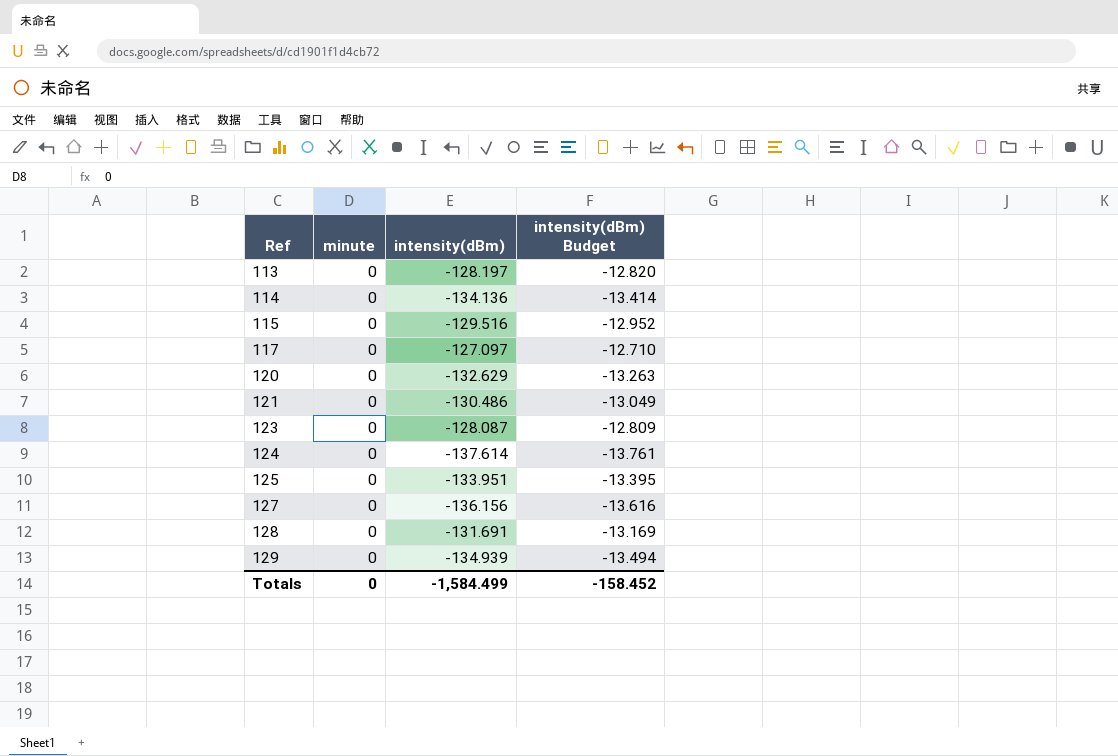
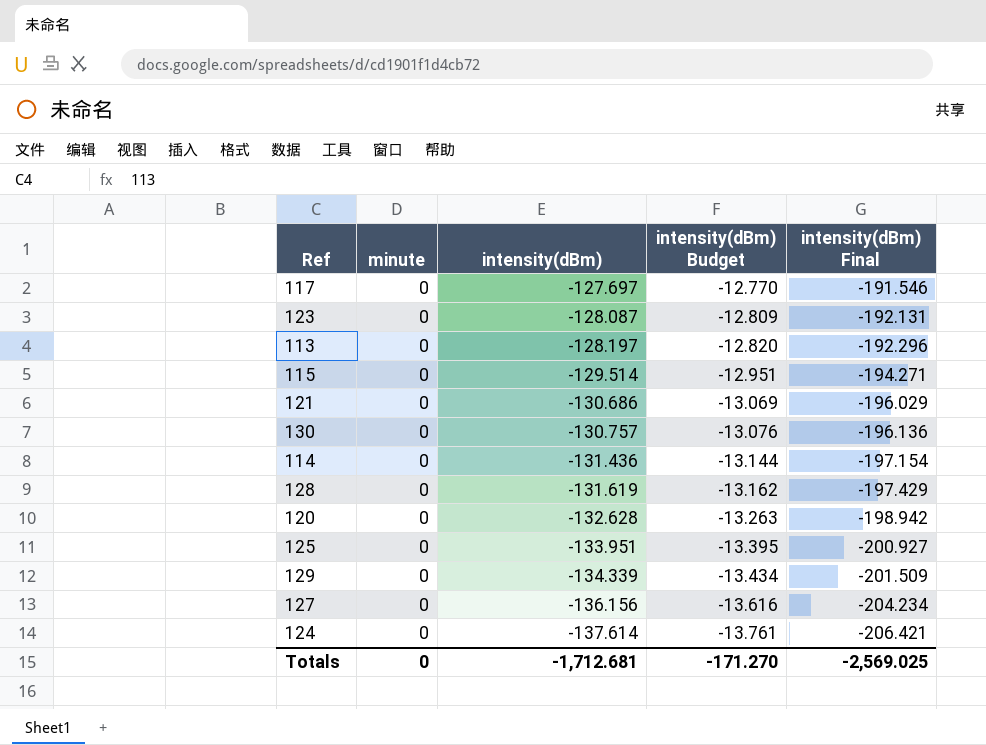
row order: Ref ascending -> intensity(dBm) descending
column intensity(dBm) Final | formula: none -> [intensity(dBm)] * 1.5
117 | intensity(dBm): -127.097 -> -127.697
117 | intensity(dBm) Budget: -12.710 -> -12.770
115 | intensity(dBm): -129.516 -> -129.514
115 | intensity(dBm) Budget: -12.952 -> -12.951
121 | intensity(dBm): -130.486 -> -130.686
121 | intensity(dBm) Budget: -13.049 -> -13.069
row 130: none -> 0 | -130.757 | -13.076 | -196.136
114 | intensity(dBm): -134.136 -> -131.436
114 | intensity(dBm) Budget: -13.414 -> -13.144
128 | intensity(dBm): -131.691 -> -131.619
128 | intensity(dBm) Budget: -13.169 -> -13.162
120 | intensity(dBm): -132.629 -> -132.628
129 | intensity(dBm): -134.939 -> -134.339
129 | intensity(dBm) Budget: -13.494 -> -13.434
Totals | intensity(dBm): -1,584.499 -> -1,712.681
Totals | intensity(dBm) Budget: -158.452 -> -171.270

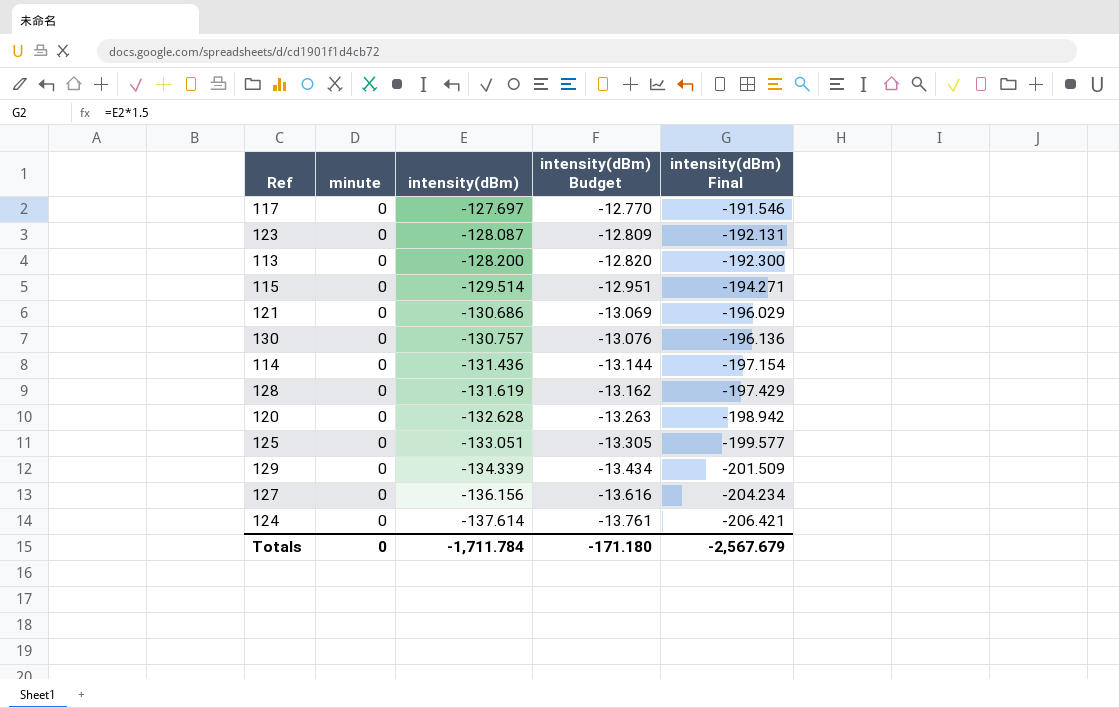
113 | intensity(dBm): -128.197 -> -128.200
113 | intensity(dBm) Final: -192.296 -> -192.300
125 | intensity(dBm): -133.951 -> -133.051
125 | intensity(dBm) Budget: -13.395 -> -13.305
125 | intensity(dBm) Final: -200.927 -> -199.577
Totals | intensity(dBm): -1,712.681 -> -1,711.784
Totals | intensity(dBm) Budget: -171.270 -> -171.180
Totals | intensity(dBm) Final: -2,569.025 -> -2,567.679

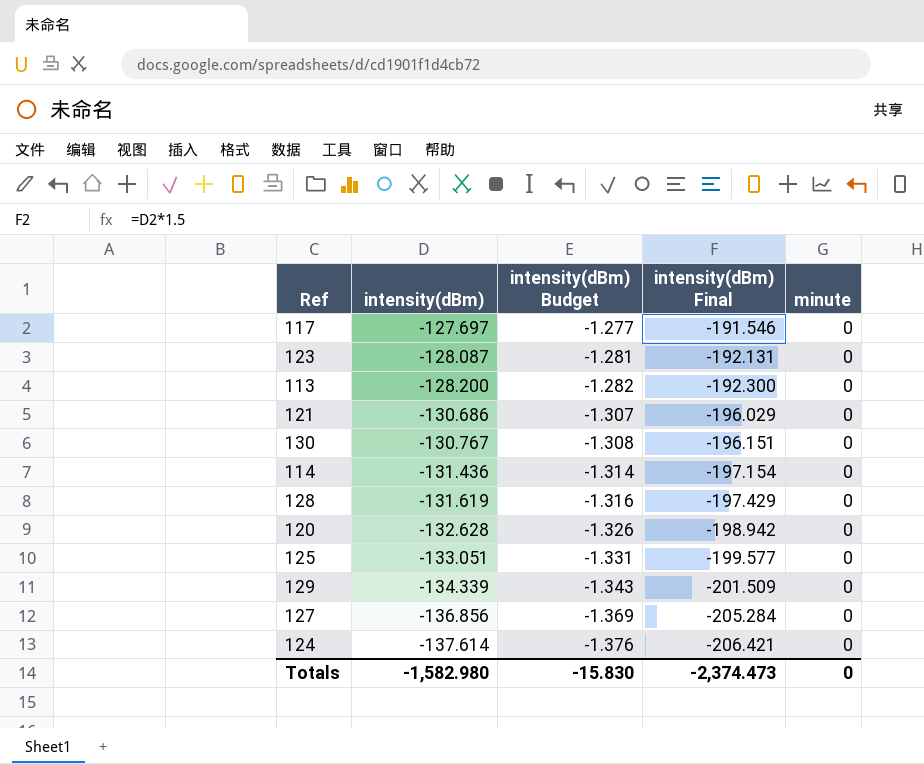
column intensity(dBm) Budget | formula: [intensity(dBm)] * 0.1 -> [intensity(dBm)] * 0.01
column minute | position: 2 -> 5
row 115: 0 | -129.514 | -12.951 | -194.271 -> none
130 | intensity(dBm): -130.757 -> -130.767
130 | intensity(dBm) Final: -196.136 -> -196.151
127 | intensity(dBm): -136.156 -> -136.856
127 | intensity(dBm) Final: -204.234 -> -205.284
Totals | intensity(dBm): -1,711.784 -> -1,582.980
Totals | intensity(dBm) Budget: -171.180 -> -15.830
Totals | intensity(dBm) Final: -2,567.679 -> -2,374.473

